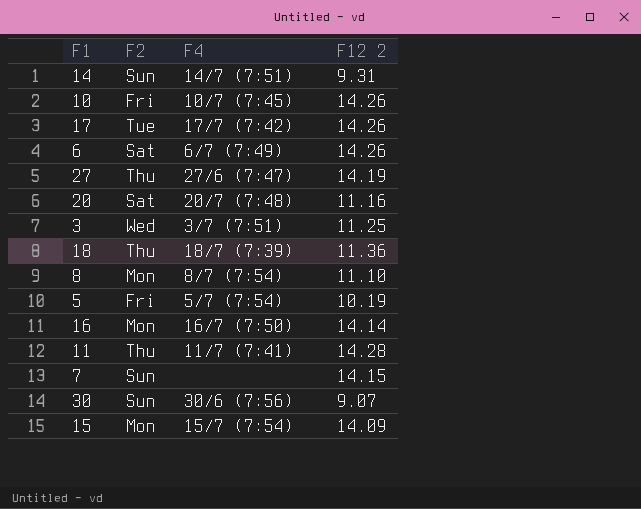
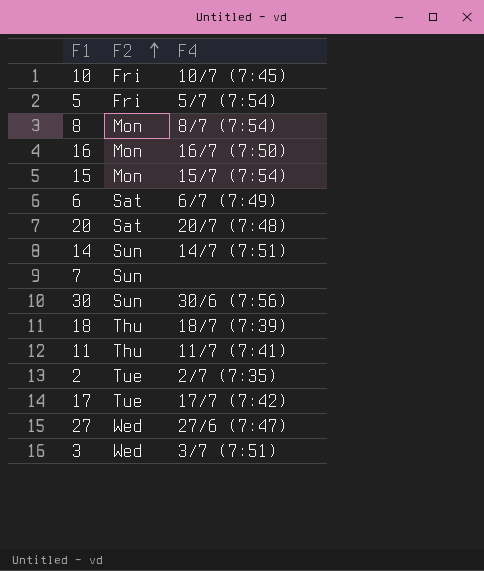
row order: none -> F2 ascending
column F12 2 | position: 4 -> none
row 2: none -> Tue | 2/7 (7:35)
27 | F2: Thu -> Wed

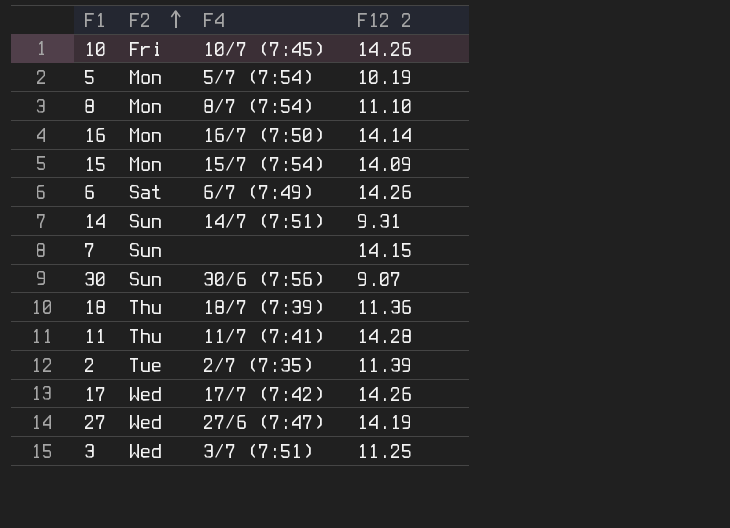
column F12 2 | position: none -> 4
row 20: Sat | 20/7 (7:48) -> none
5 | F2: Fri -> Mon
17 | F2: Tue -> Wed

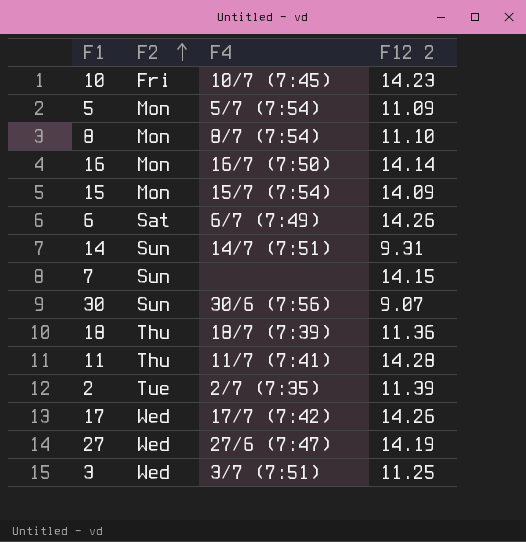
10 | F12 2: 14.26 -> 14.23
5 | F12 2: 10.19 -> 11.09

